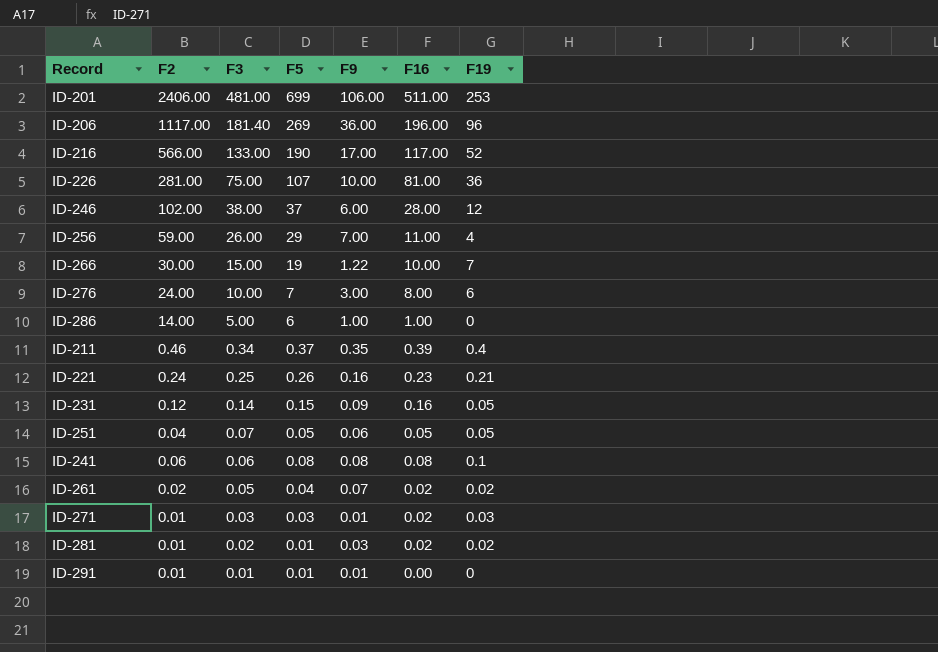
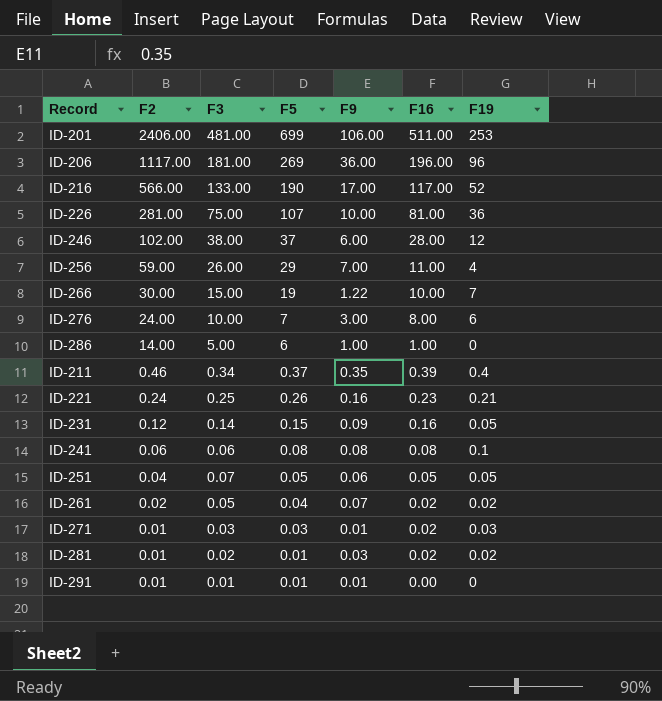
row order: F3 descending -> F2 descending
ID-206 | F3: 181.40 -> 181.00

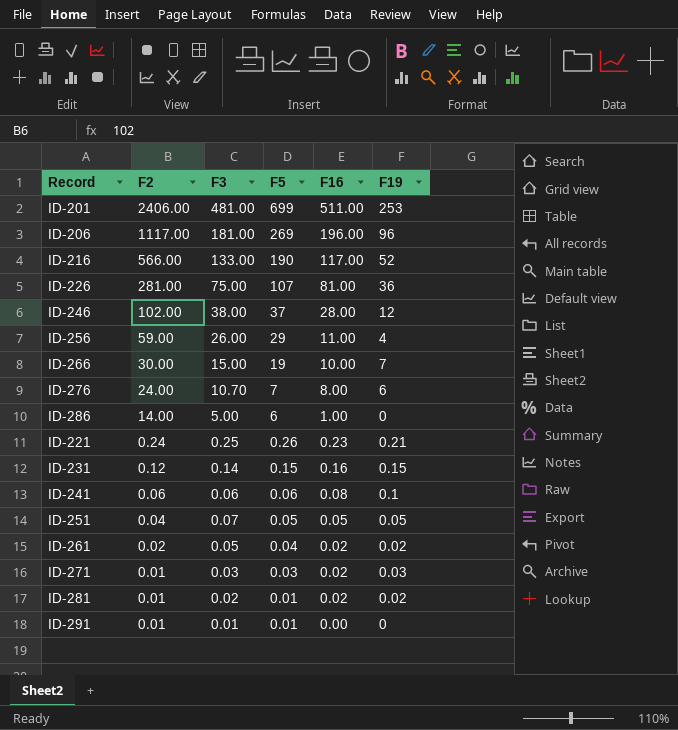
column F9 | position: 5 -> none
row ID-211: 0.46 | 0.34 | 0.37 | 0.35 | 0.39 | 0.4 -> none
ID-276 | F3: 10.00 -> 10.70
ID-231 | F19: 0.05 -> 0.15
ID-241 | F5: 0.08 -> 0.06

